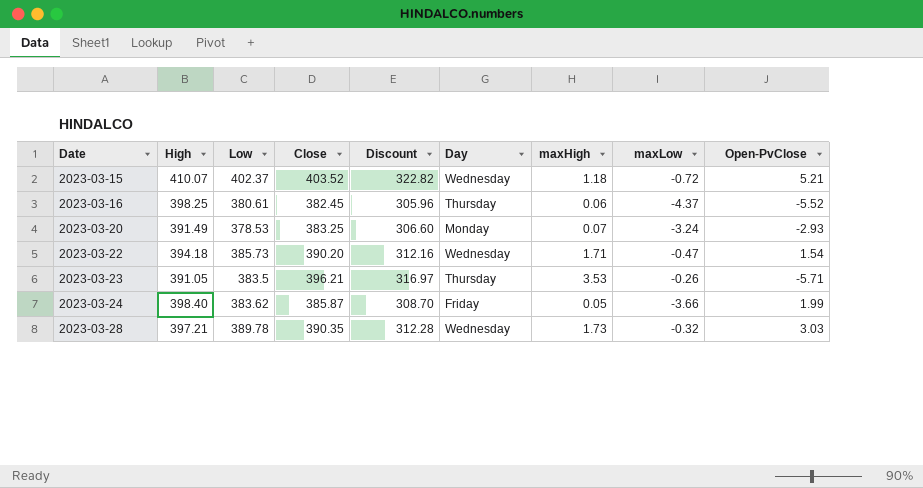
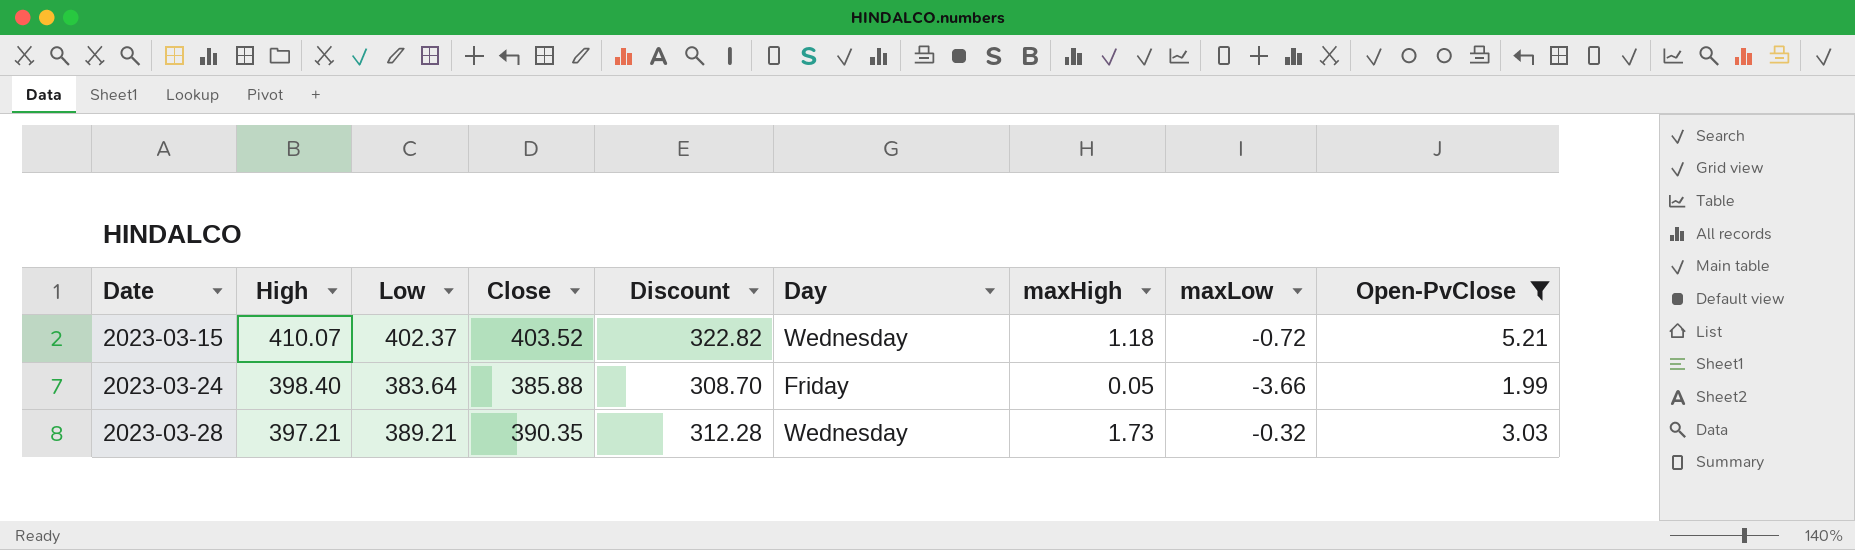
filter: none -> Open-PvClose >= 1.99
2023-03-24 | Low: 383.62 -> 383.64
2023-03-24 | Close: 385.87 -> 385.88
2023-03-28 | Low: 389.78 -> 389.21

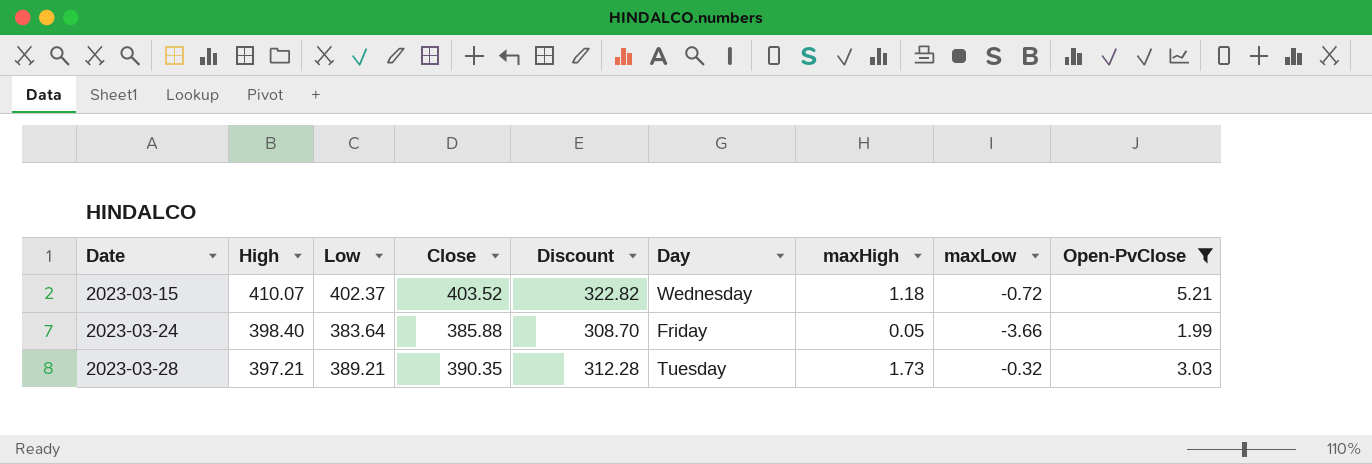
2023-03-28 | Day: Wednesday -> Tuesday

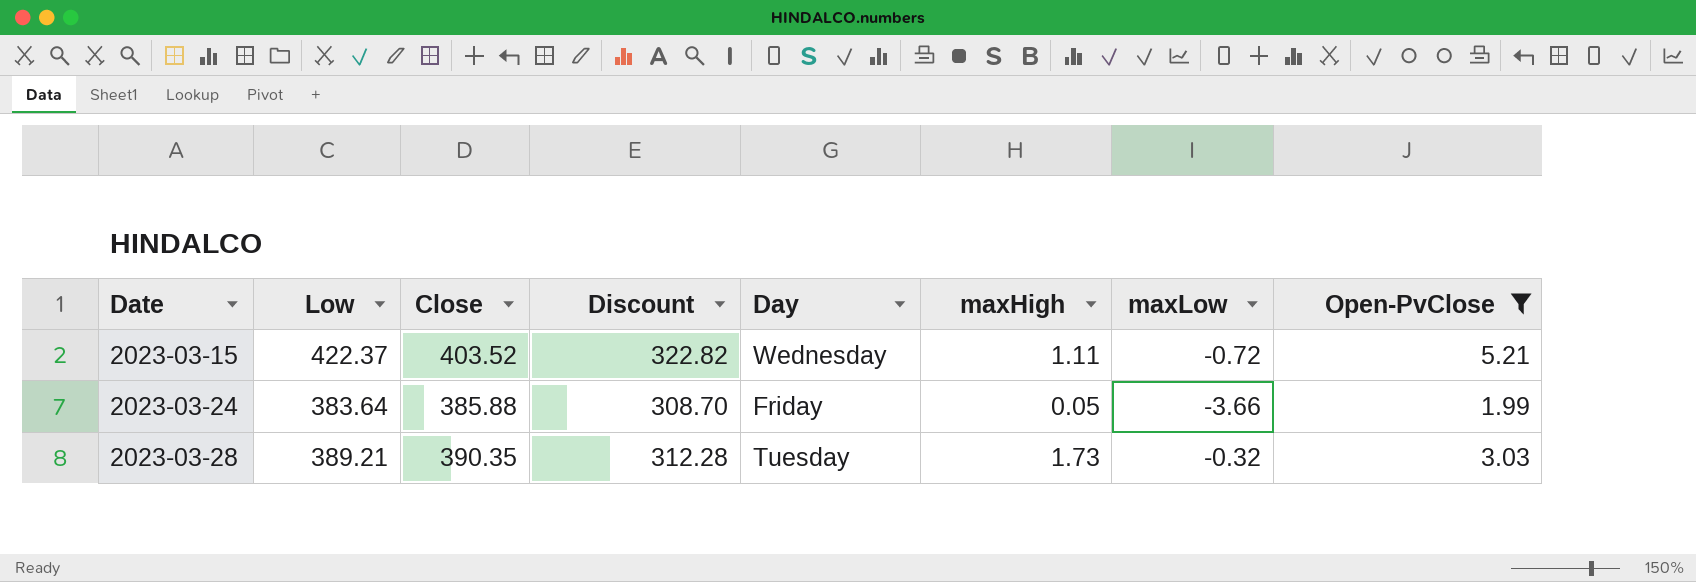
column High | position: 2 -> none
2023-03-15 | Low: 402.37 -> 422.37
2023-03-15 | maxHigh: 1.18 -> 1.11

